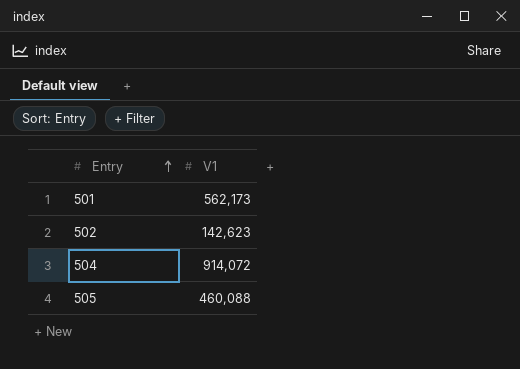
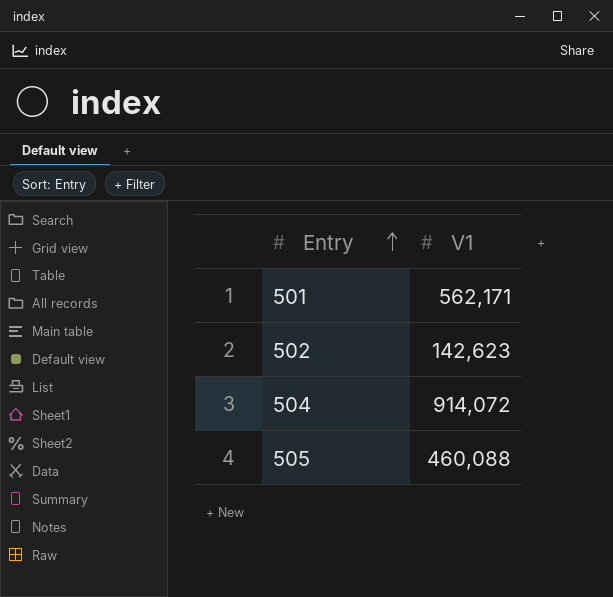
501 | V1: 562,173 -> 562,171

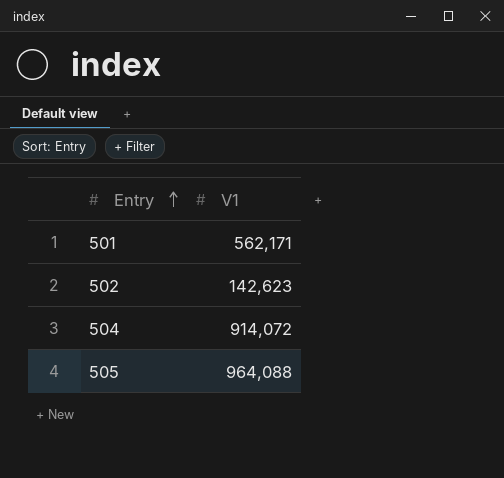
505 | V1: 460,088 -> 964,088

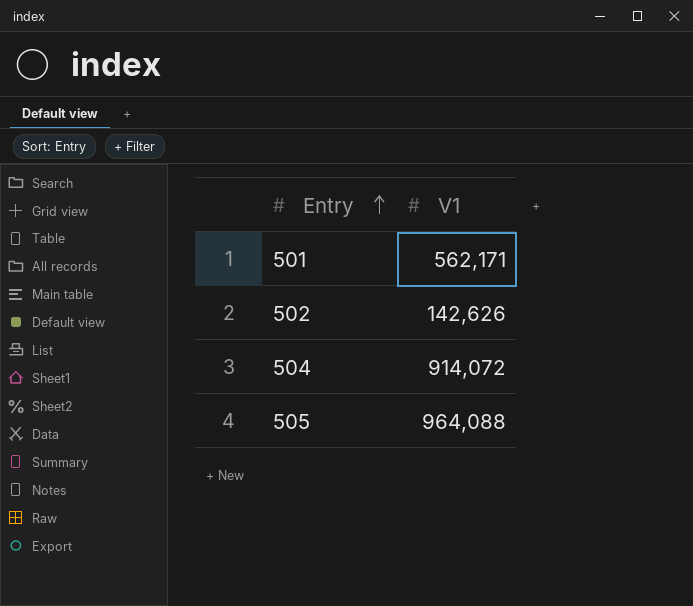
502 | V1: 142,623 -> 142,626

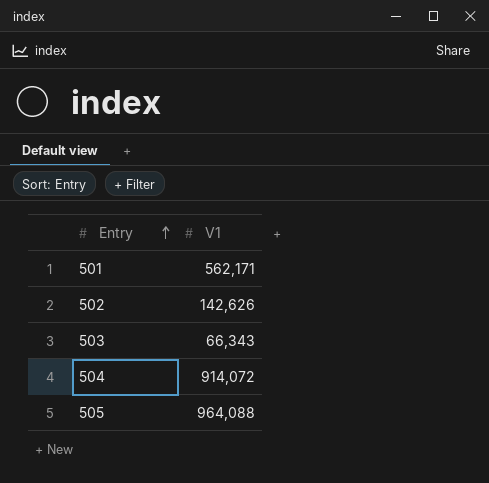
row 503: none -> 66,343

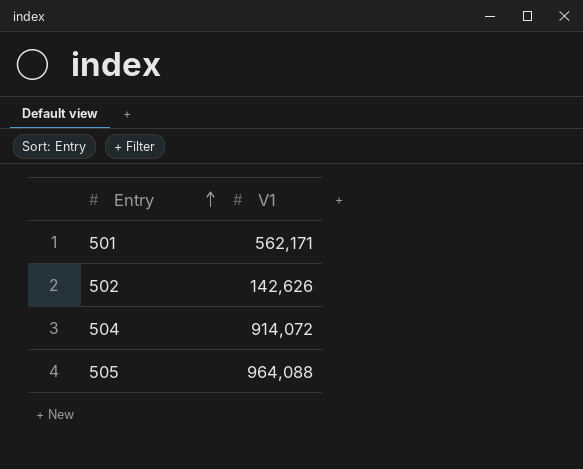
row 503: 66,343 -> none

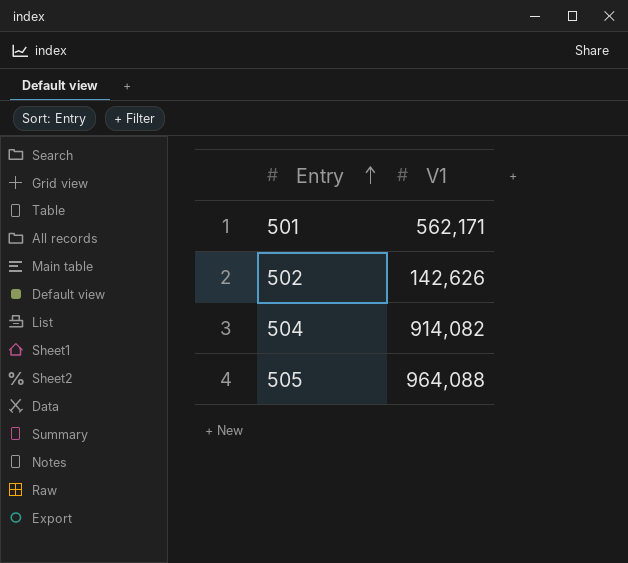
504 | V1: 914,072 -> 914,082

